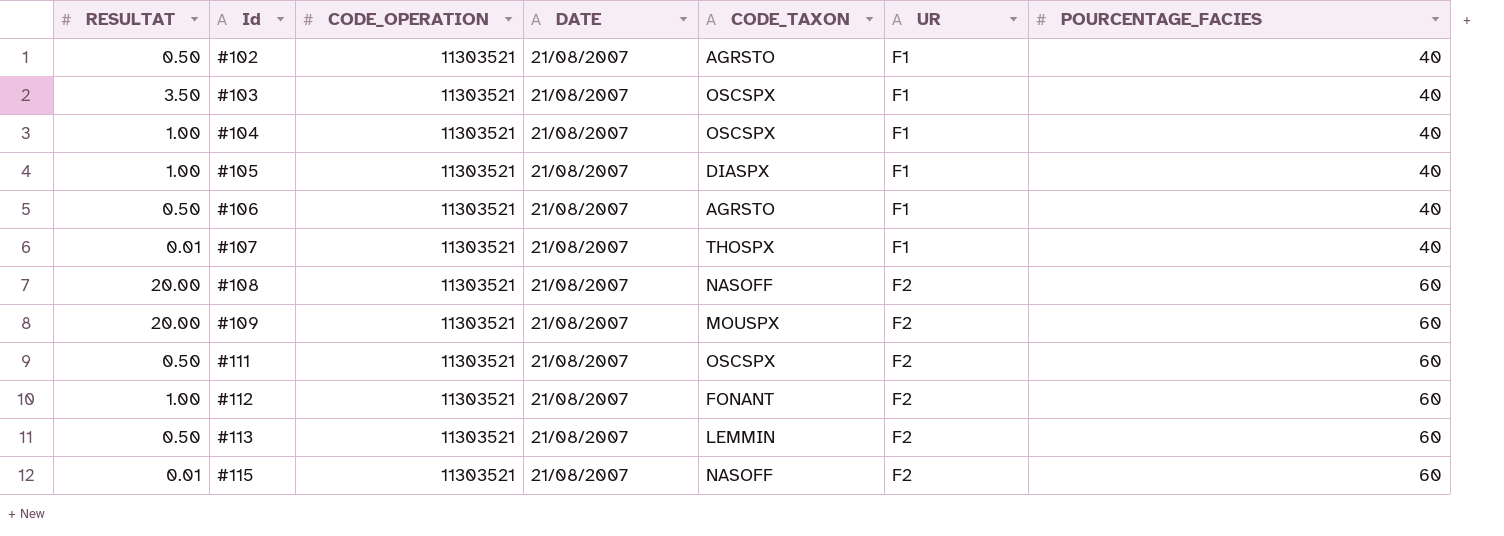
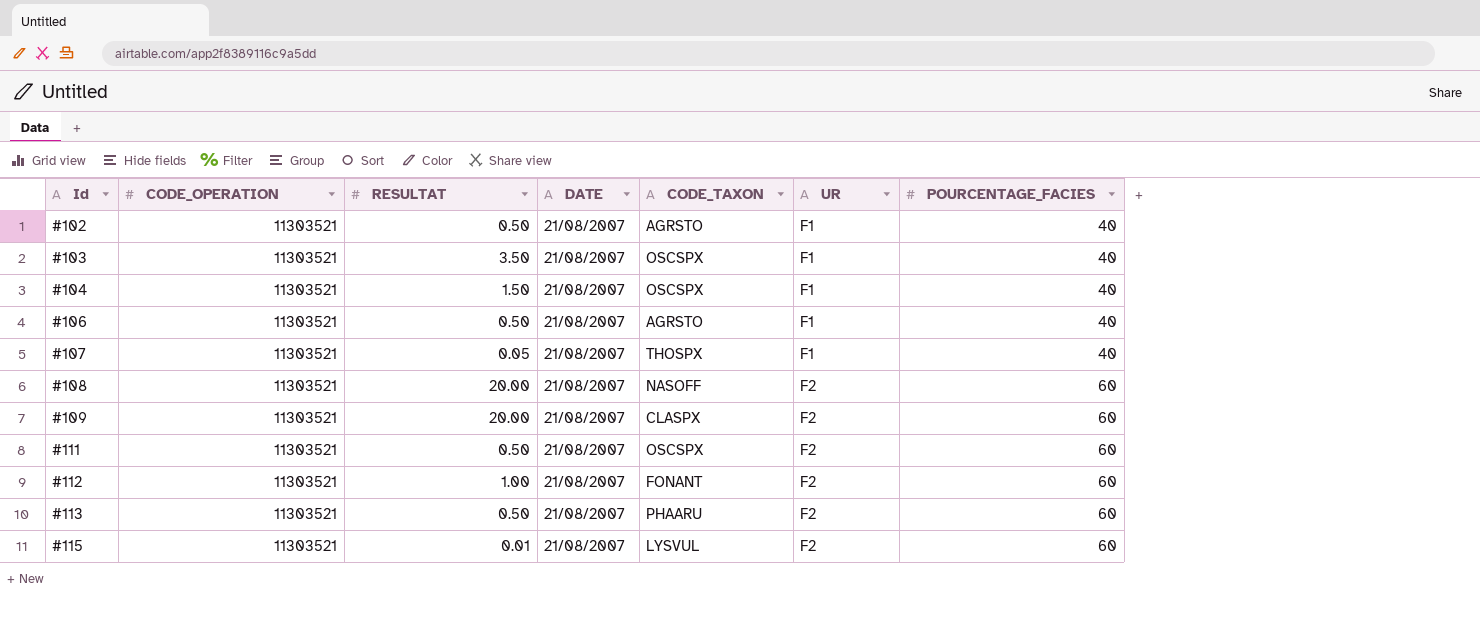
column RESULTAT | position: 1 -> 3
row #105: 1.00 | 11303521 | 21/08/2007 | DIASPX | F1 | 40 -> none
#104 | RESULTAT: 1.00 -> 1.50
#107 | RESULTAT: 0.01 -> 0.05
#109 | CODE_TAXON: MOUSPX -> CLASPX
#113 | CODE_TAXON: LEMMIN -> PHAARU
#115 | CODE_TAXON: NASOFF -> LYSVUL

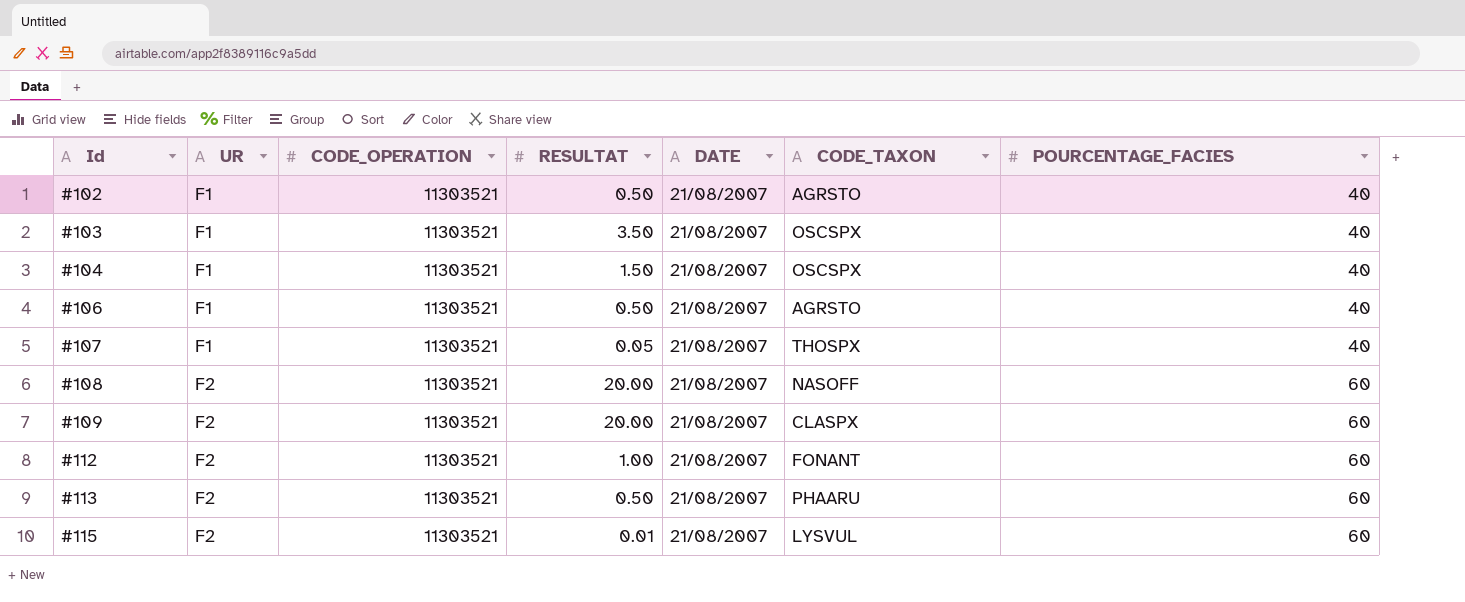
column UR | position: 6 -> 2
row #111: 11303521 | 0.50 | 21/08/2007 | OSCSPX | F2 | 60 -> none

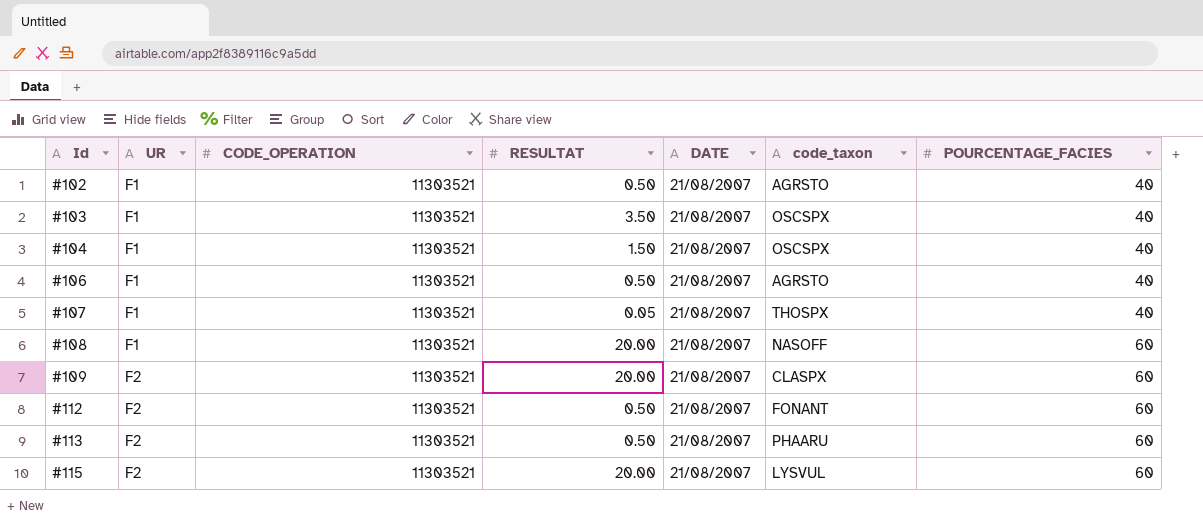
column name: CODE_TAXON -> code_taxon
#108 | UR: F2 -> F1
#112 | RESULTAT: 1.00 -> 0.50
#115 | RESULTAT: 0.01 -> 20.00

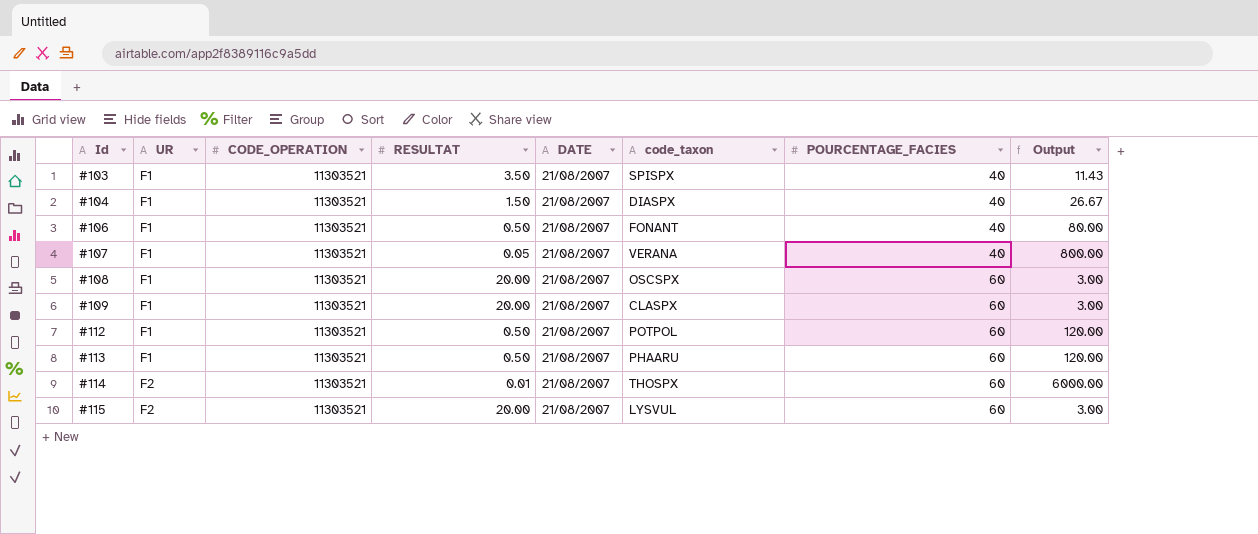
column Output | formula: none -> [POURCENTAGE_FACIES] / [RESULTAT]
row #102: F1 | 11303521 | 0.50 | 21/08/2007 | AGRSTO | 40 -> none
#103 | code_taxon: OSCSPX -> SPISPX
#104 | code_taxon: OSCSPX -> DIASPX
#106 | code_taxon: AGRSTO -> FONANT
#107 | code_taxon: THOSPX -> VERANA
#108 | code_taxon: NASOFF -> OSCSPX
#109 | UR: F2 -> F1
#112 | UR: F2 -> F1
#112 | code_taxon: FONANT -> POTPOL
#113 | UR: F2 -> F1
row #114: none -> F2 | 11303521 | 0.01 | 21/08/2007 | THOSPX | 60 | 6000.00

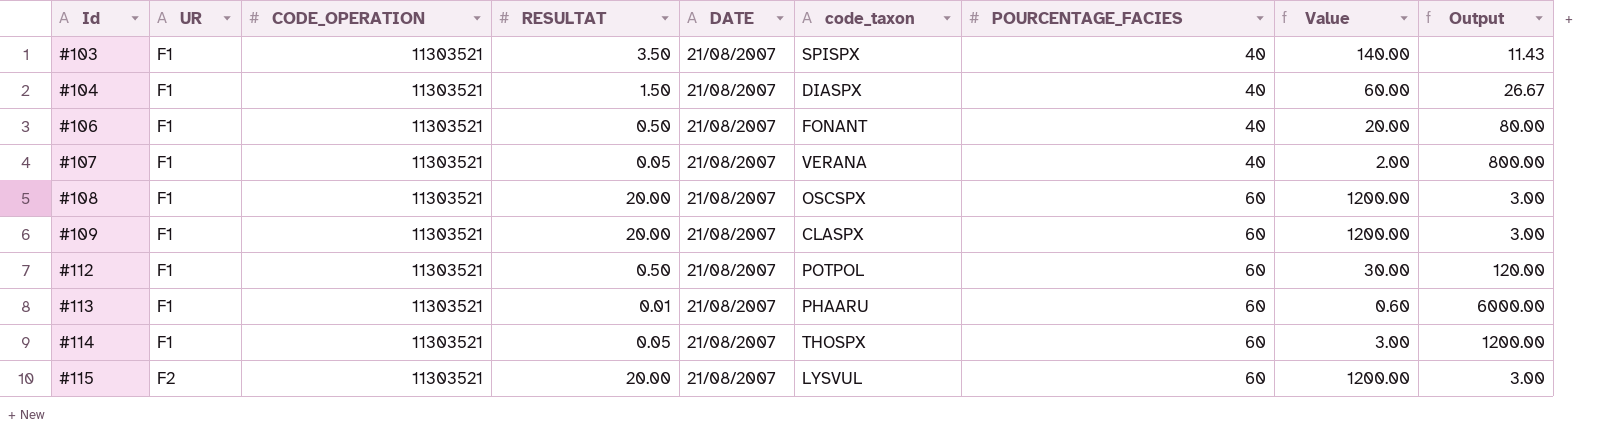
column Value | formula: none -> [RESULTAT] * [POURCENTAGE_FACIES]
#113 | RESULTAT: 0.50 -> 0.01
#113 | Output: 120.00 -> 6000.00
#114 | UR: F2 -> F1
#114 | RESULTAT: 0.01 -> 0.05
#114 | Output: 6000.00 -> 1200.00

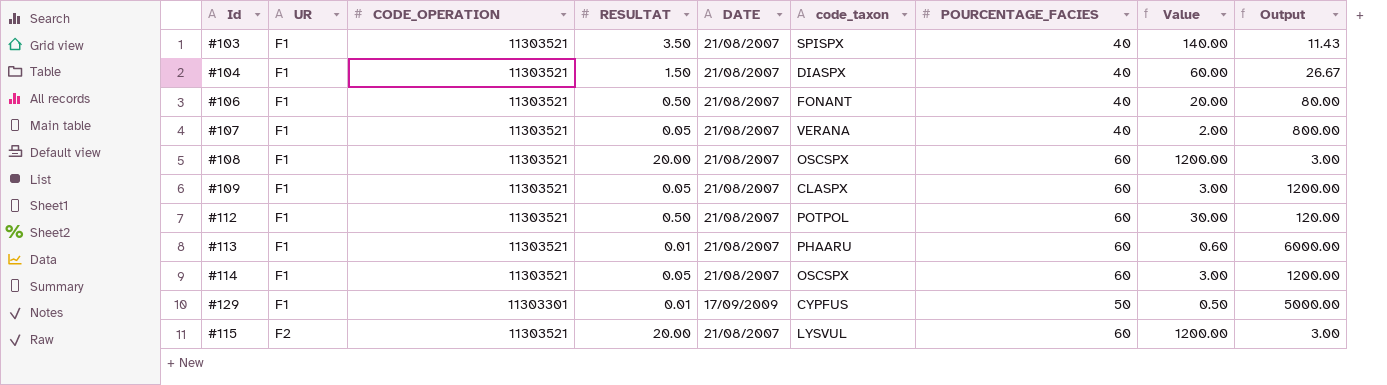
#109 | RESULTAT: 20.00 -> 0.05
#109 | Value: 1200.00 -> 3.00
#109 | Output: 3.00 -> 1200.00
#114 | code_taxon: THOSPX -> OSCSPX
row #129: none -> F1 | 11303301 | 0.01 | 17/09/2009 | CYPFUS | 50 | 0.50 | 5000.00

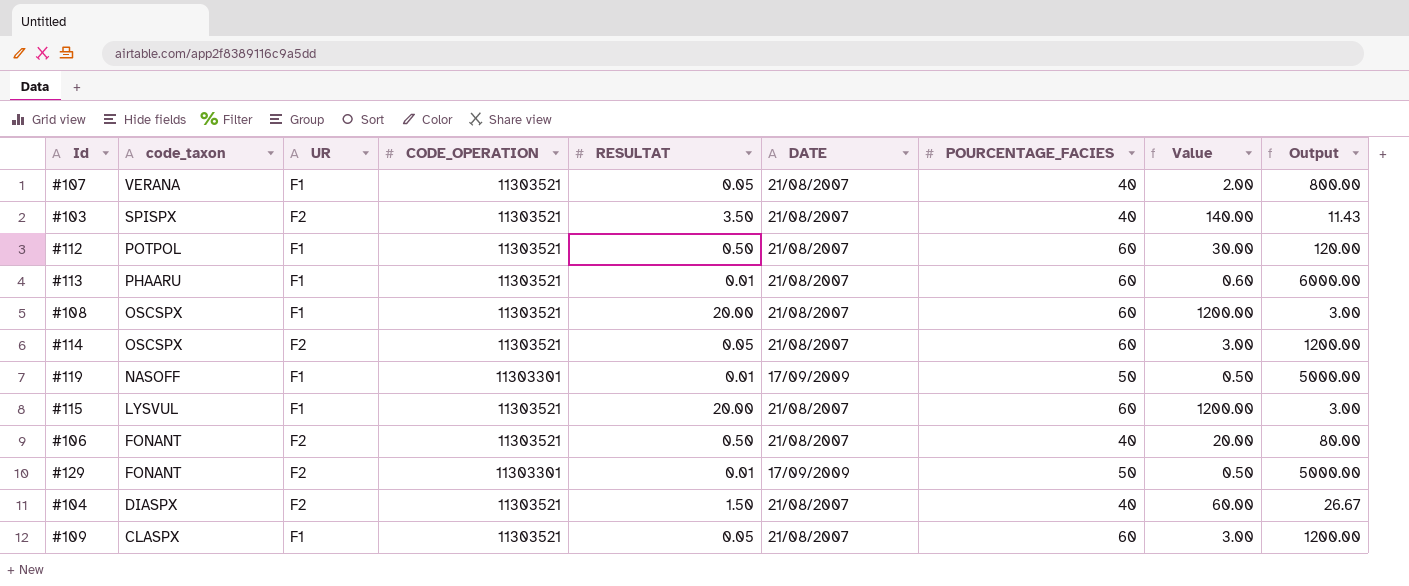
row order: UR ascending -> code_taxon descending
column code_taxon | position: 6 -> 2
#103 | UR: F1 -> F2
#114 | UR: F1 -> F2
row #119: none -> NASOFF | F1 | 11303301 | 0.01 | 17/09/2009 | 50 | 0.50 | 5000.00
#115 | UR: F2 -> F1
#106 | UR: F1 -> F2
#129 | code_taxon: CYPFUS -> FONANT
#129 | UR: F1 -> F2
#104 | UR: F1 -> F2

